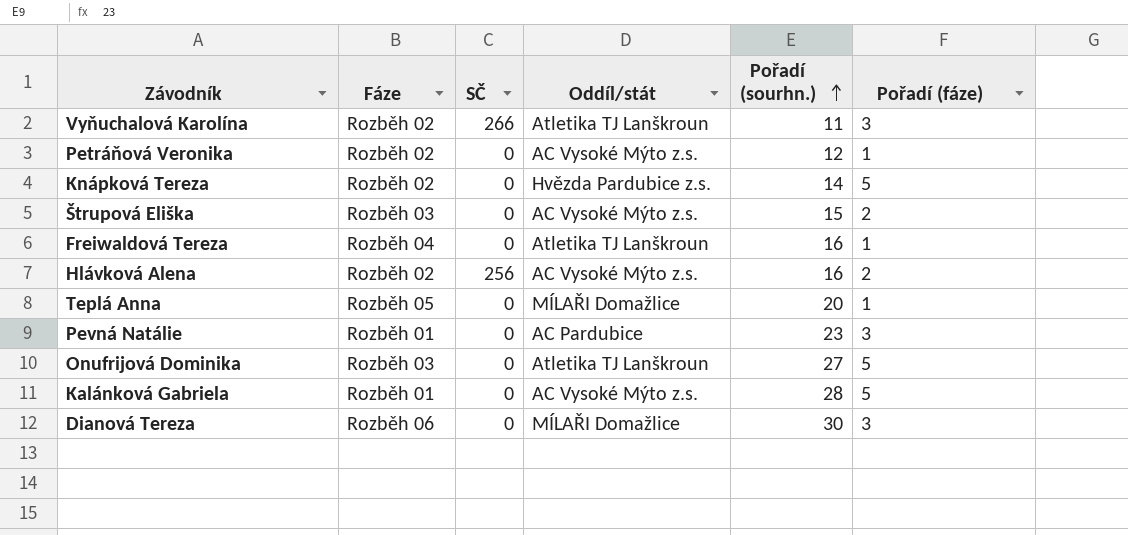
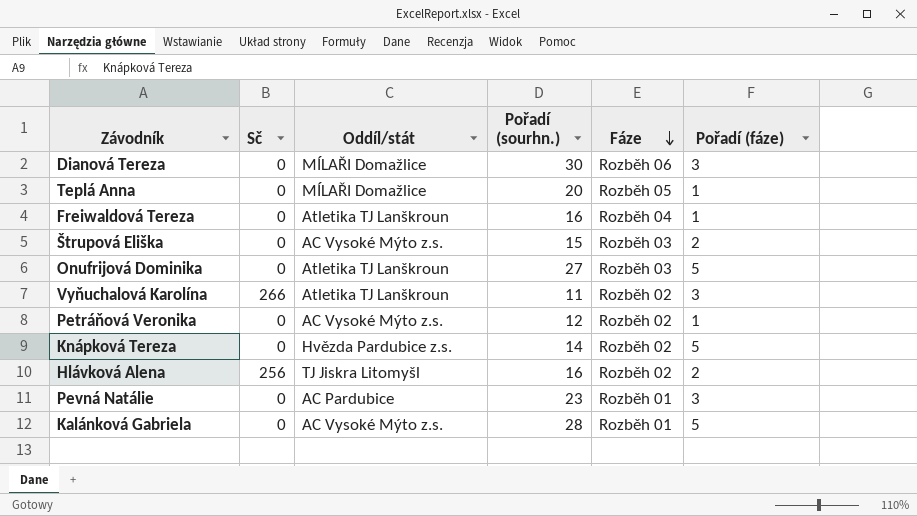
row order: Pořadí (sourhn.) ascending -> Fáze descending
column name: SČ -> Sč
column Fáze | position: 2 -> 5
Hlávková Alena | Oddíl/stát: AC Vysoké Mýto z.s. -> TJ Jiskra Litomyšl

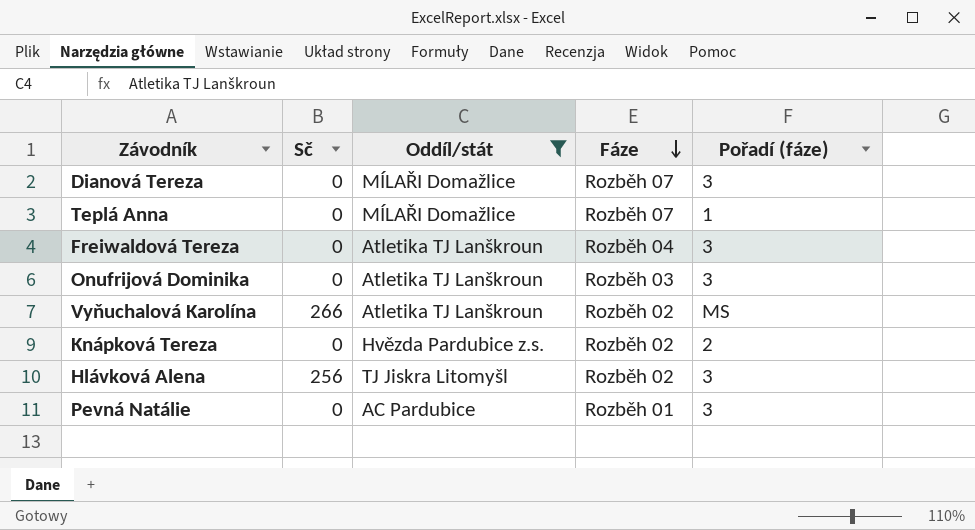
filter: none -> Oddíl/stát != AC Vysoké Mýto z.s.
column Pořadí (sourhn.) | position: 4 -> none
Dianová Tereza | Fáze: Rozběh 06 -> Rozběh 07
Teplá Anna | Fáze: Rozběh 05 -> Rozběh 07
Freiwaldová Tereza | Pořadí (fáze): 1 -> 3
Onufrijová Dominika | Pořadí (fáze): 5 -> 3
Vyňuchalová Karolína | Pořadí (fáze): 3 -> MS
Knápková Tereza | Pořadí (fáze): 5 -> 2
Hlávková Alena | Pořadí (fáze): 2 -> 3

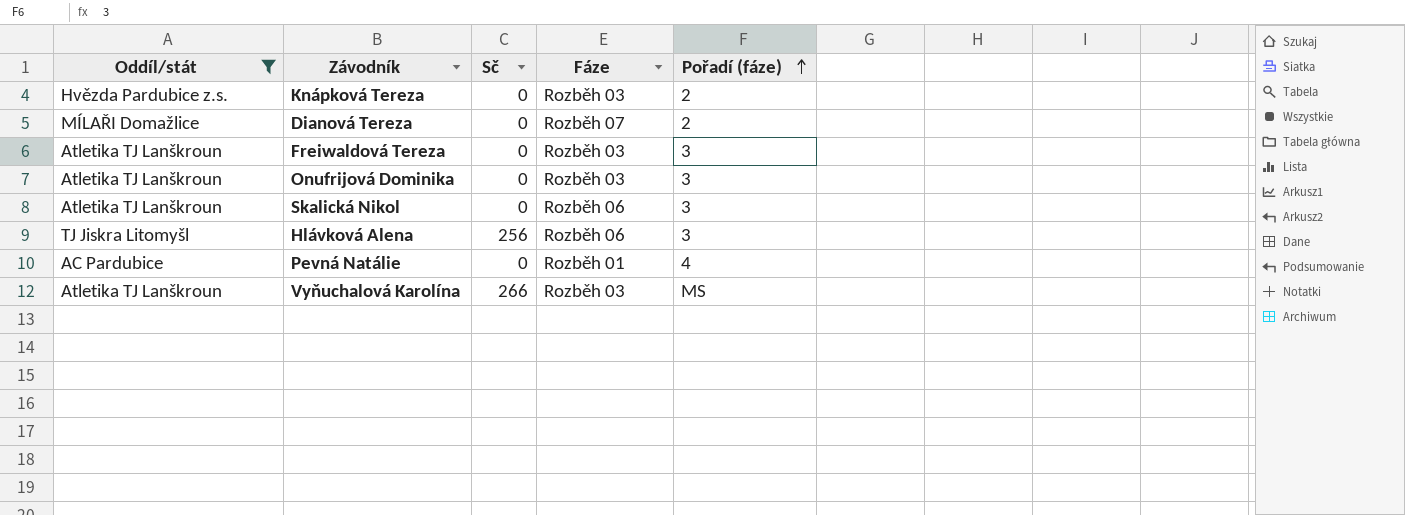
row order: Fáze descending -> Pořadí (fáze) ascending
column Oddíl/stát | position: 3 -> 1
row Teplá Anna: 0 | MÍLAŘI Domažlice | Rozběh 07 | 1 -> none
Knápková Tereza | Fáze: Rozběh 02 -> Rozběh 03
Dianová Tereza | Pořadí (fáze): 3 -> 2
Freiwaldová Tereza | Fáze: Rozběh 04 -> Rozběh 03
row Skalická Nikol: none -> Atletika TJ Lanškroun | 0 | Rozběh 06 | 3
Hlávková Alena | Fáze: Rozběh 02 -> Rozběh 06
Pevná Natálie | Pořadí (fáze): 3 -> 4
Vyňuchalová Karolína | Fáze: Rozběh 02 -> Rozběh 03

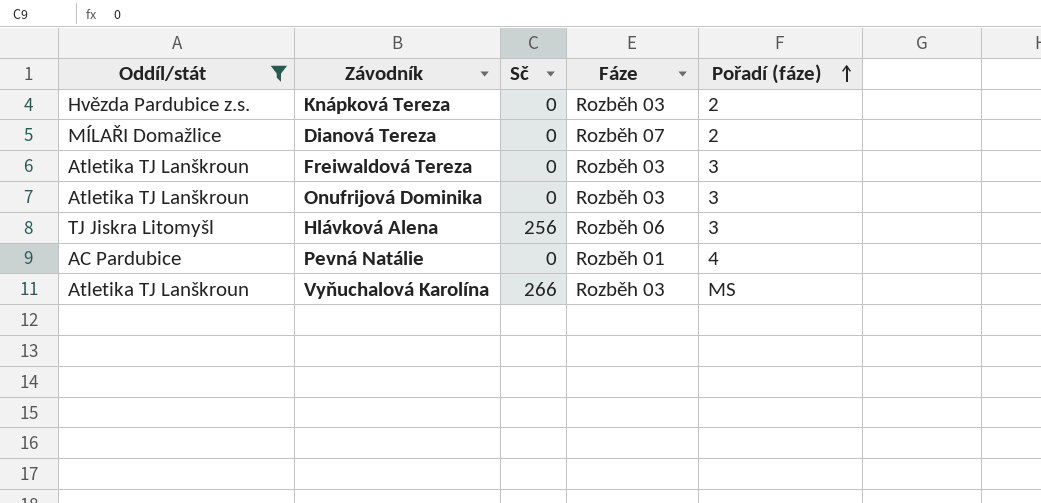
row Skalická Nikol: Atletika TJ Lanškroun | 0 | Rozběh 06 | 3 -> none

